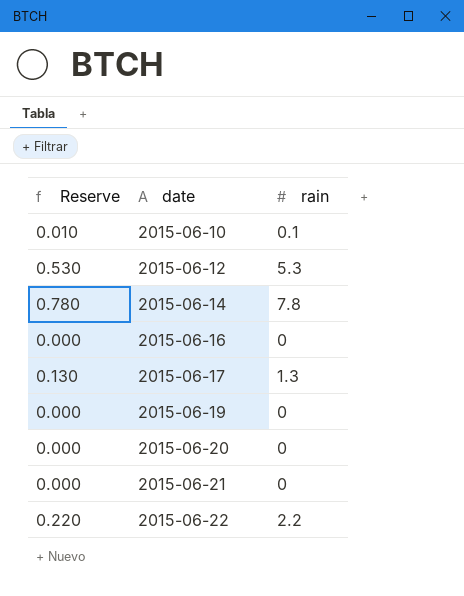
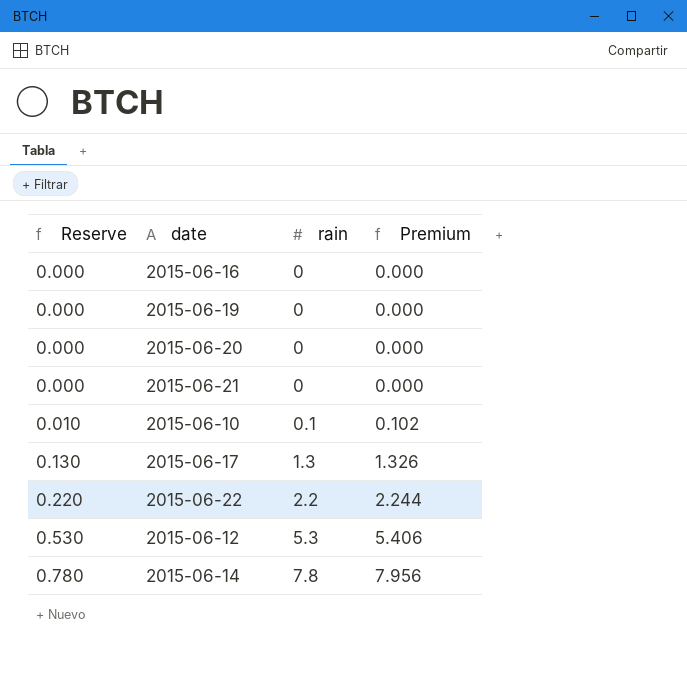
row order: date ascending -> Reserve ascending
column Premium | formula: none -> [rain] * 1.02

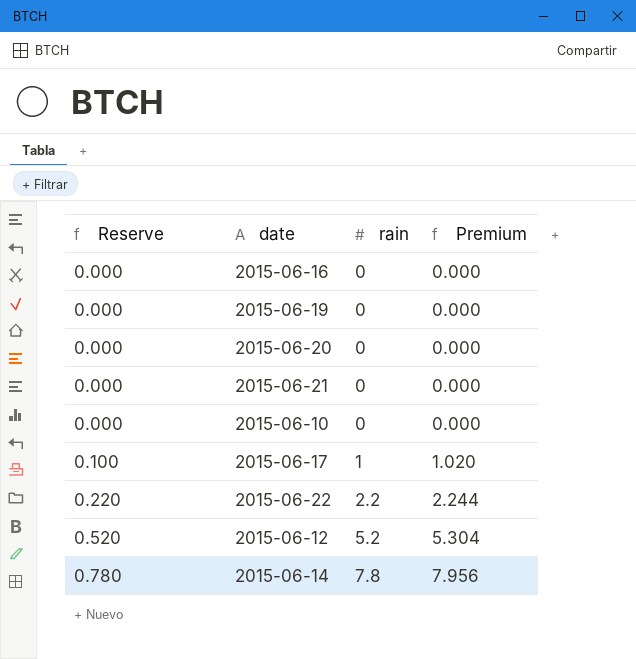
2015-06-10 | Reserve: 0.010 -> 0.000
2015-06-10 | rain: 0.1 -> 0
2015-06-10 | Premium: 0.102 -> 0.000
2015-06-17 | Reserve: 0.130 -> 0.100
2015-06-17 | rain: 1.3 -> 1
2015-06-17 | Premium: 1.326 -> 1.020
2015-06-12 | Reserve: 0.530 -> 0.520
2015-06-12 | rain: 5.3 -> 5.2
2015-06-12 | Premium: 5.406 -> 5.304

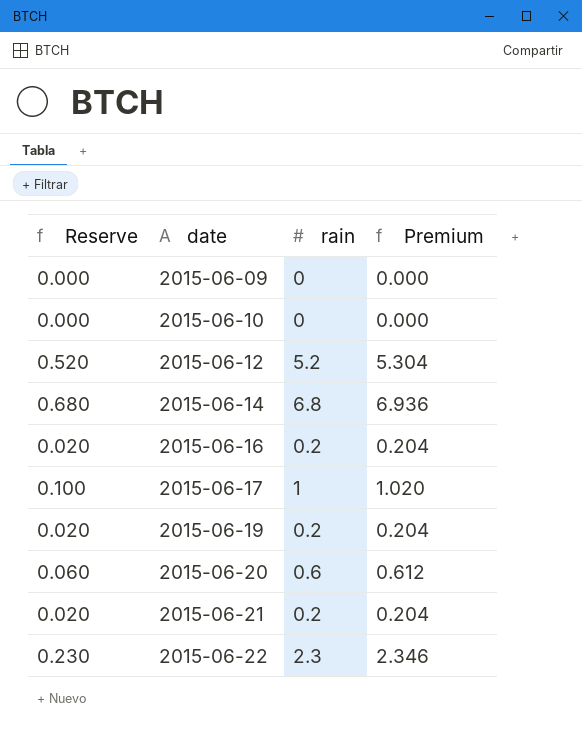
row order: Reserve ascending -> date ascending
row 2015-06-09: none -> 0.000 | 0 | 0.000
2015-06-14 | Reserve: 0.780 -> 0.680
2015-06-14 | rain: 7.8 -> 6.8
2015-06-14 | Premium: 7.956 -> 6.936
2015-06-16 | Reserve: 0.000 -> 0.020
2015-06-16 | rain: 0 -> 0.2
2015-06-16 | Premium: 0.000 -> 0.204
2015-06-19 | Reserve: 0.000 -> 0.020
2015-06-19 | rain: 0 -> 0.2
2015-06-19 | Premium: 0.000 -> 0.204
2015-06-20 | Reserve: 0.000 -> 0.060
2015-06-20 | rain: 0 -> 0.6
2015-06-20 | Premium: 0.000 -> 0.612
2015-06-21 | Reserve: 0.000 -> 0.020
2015-06-21 | rain: 0 -> 0.2
2015-06-21 | Premium: 0.000 -> 0.204
2015-06-22 | Reserve: 0.220 -> 0.230
2015-06-22 | rain: 2.2 -> 2.3
2015-06-22 | Premium: 2.244 -> 2.346

